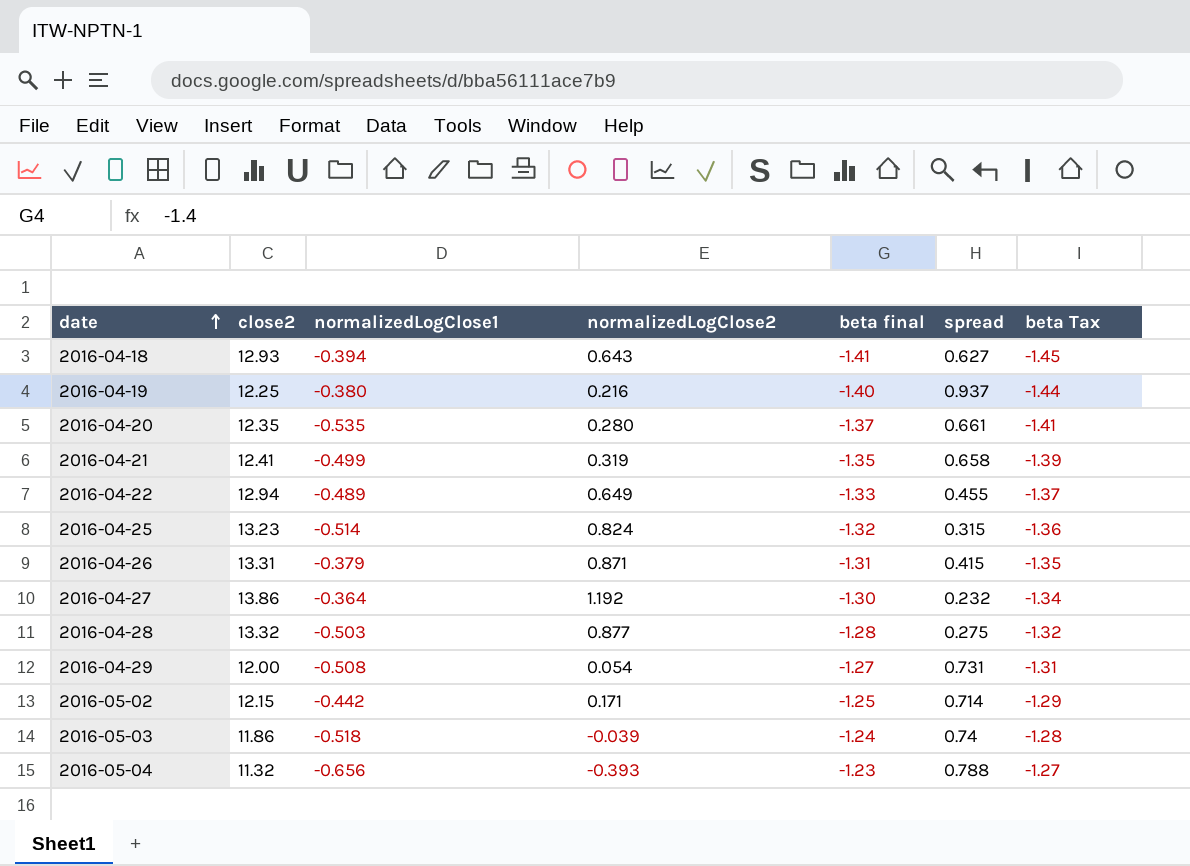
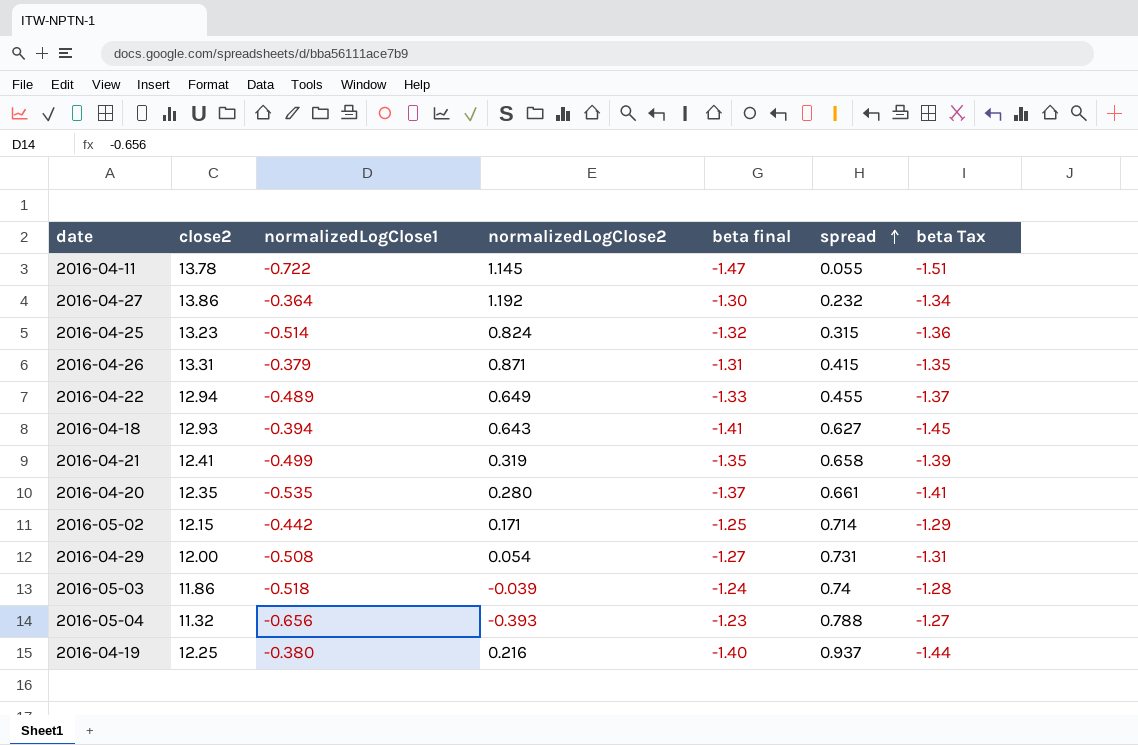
row order: date ascending -> spread ascending
row 2016-04-28: 13.32 | -0.503 | 0.877 | -1.28 | 0.275 | -1.32 -> none
row 2016-04-11: none -> 13.78 | -0.722 | 1.145 | -1.47 | 0.055 | -1.51

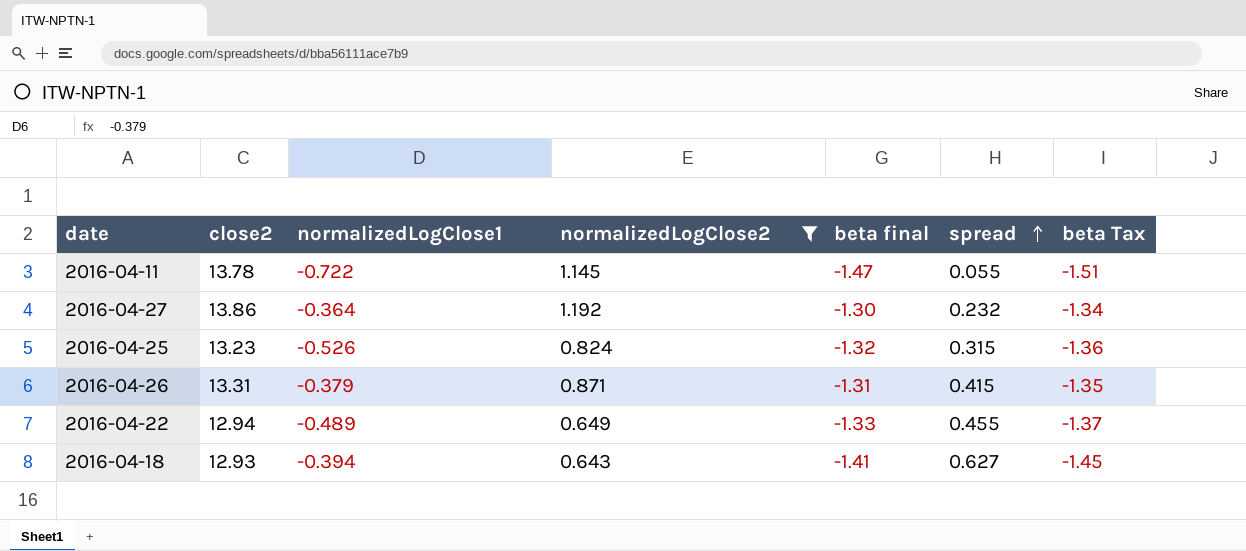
filter: none -> normalizedLogClose2 >= 0.643
2016-04-25 | normalizedLogClose1: -0.514 -> -0.526

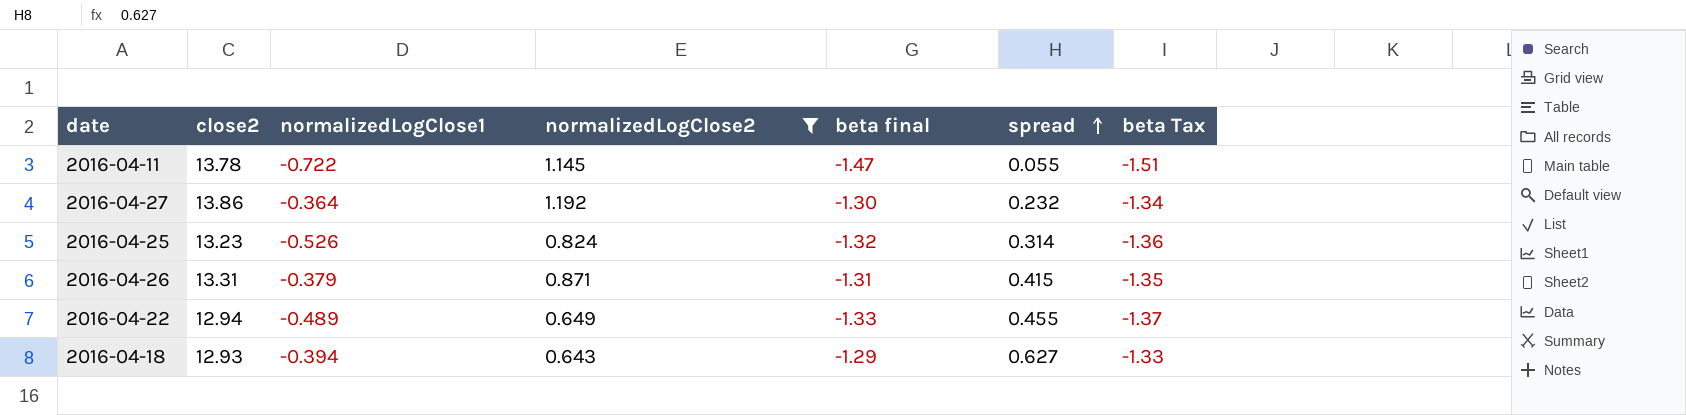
2016-04-25 | spread: 0.315 -> 0.314
2016-04-18 | beta final: -1.41 -> -1.29
2016-04-18 | beta Tax: -1.45 -> -1.33

